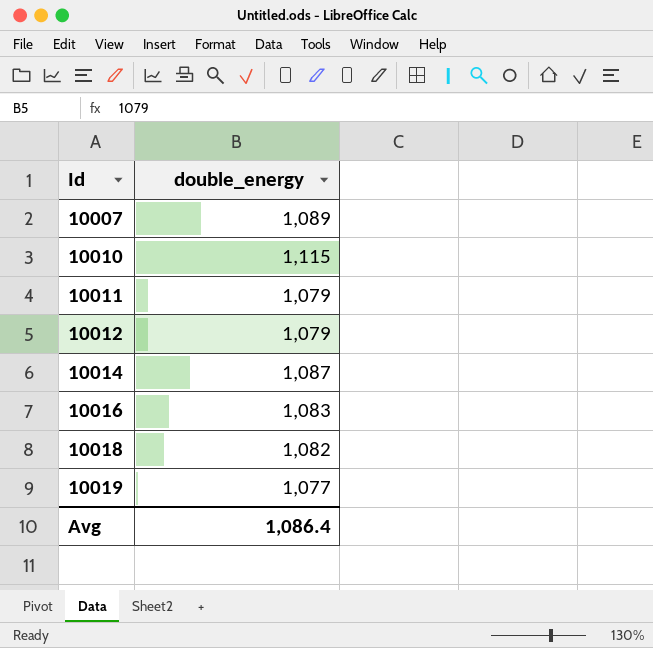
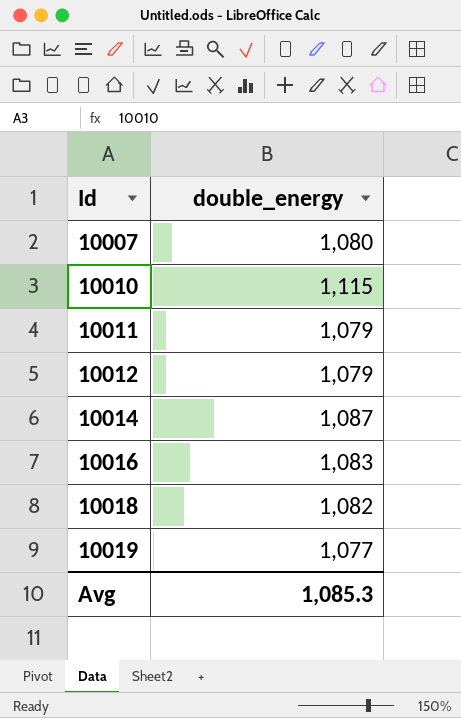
10007 | double_energy: 1,089 -> 1,080
Avg | double_energy: 1,086.4 -> 1,085.3

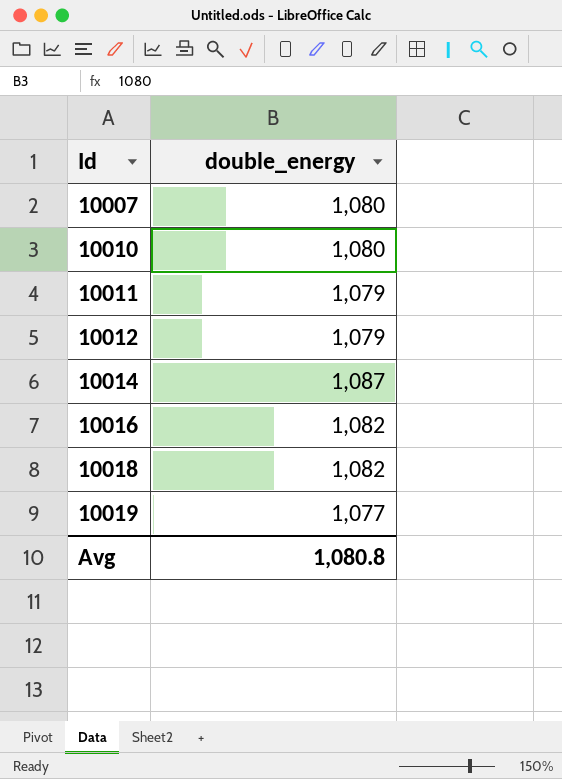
10010 | double_energy: 1,115 -> 1,080
10016 | double_energy: 1,083 -> 1,082
Avg | double_energy: 1,085.3 -> 1,080.8

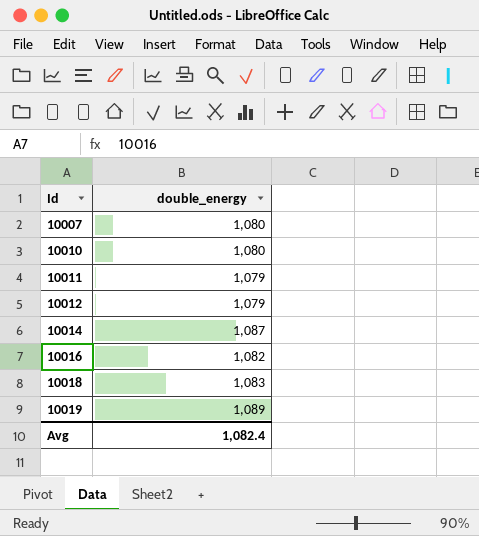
10018 | double_energy: 1,082 -> 1,083
10019 | double_energy: 1,077 -> 1,089
Avg | double_energy: 1,080.8 -> 1,082.4

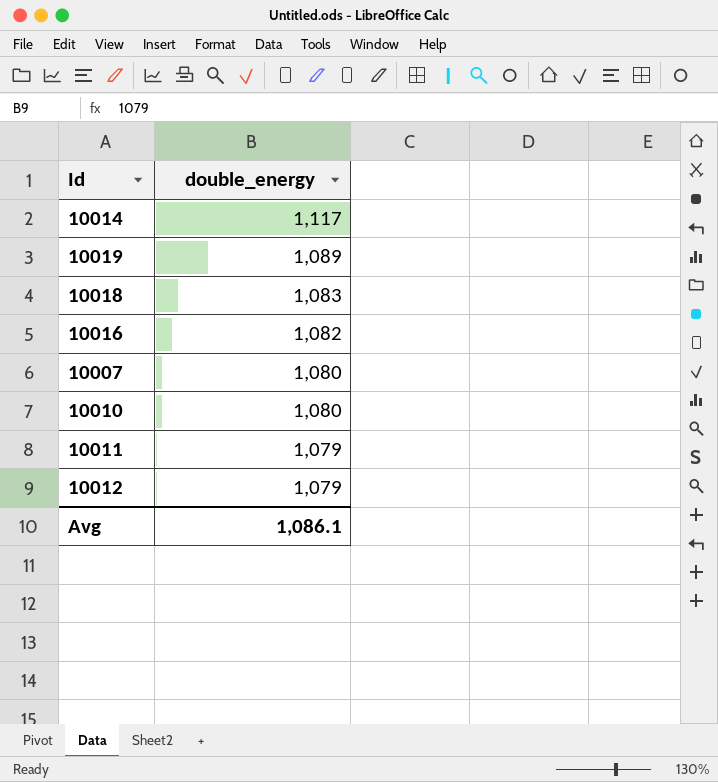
row order: Id ascending -> double_energy descending
10014 | double_energy: 1,087 -> 1,117
Avg | double_energy: 1,082.4 -> 1,086.1

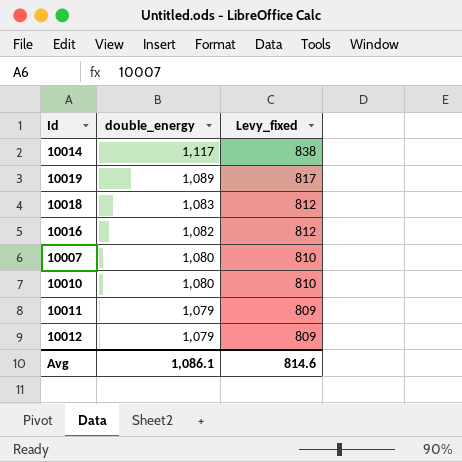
column Levy_fixed | formula: none -> [double_energy] * 0.75

